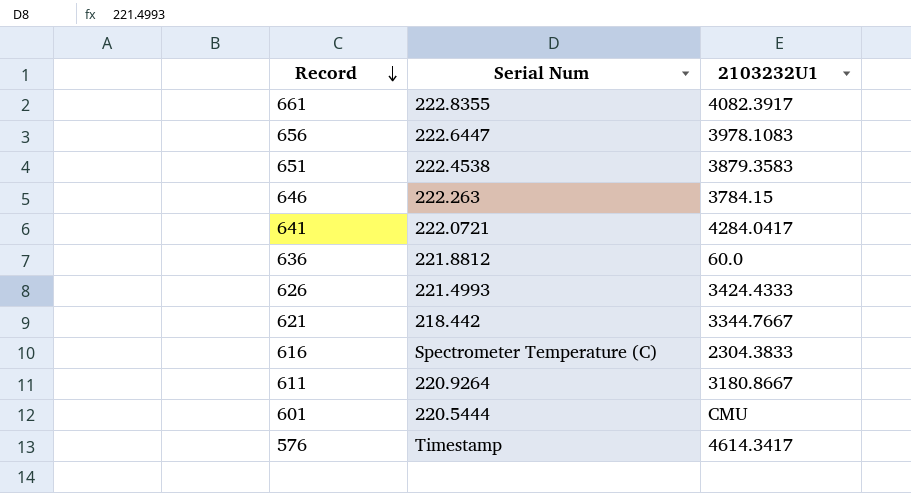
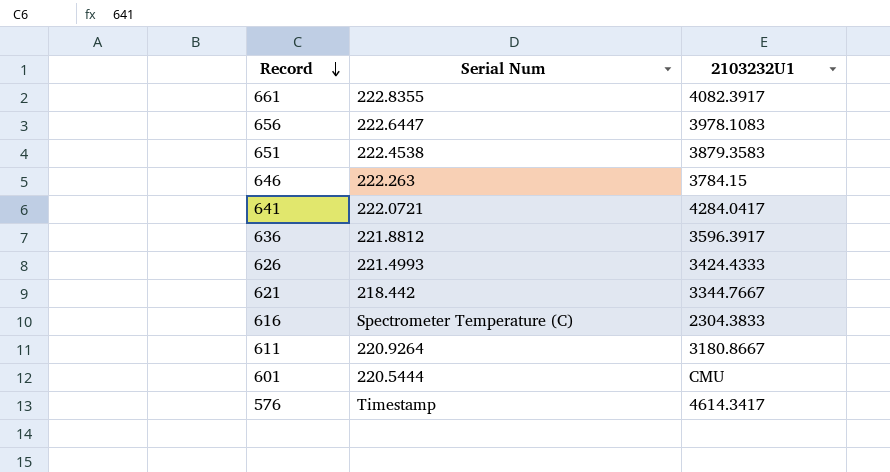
636 | 2103232U1: 60.0 -> 3596.3917

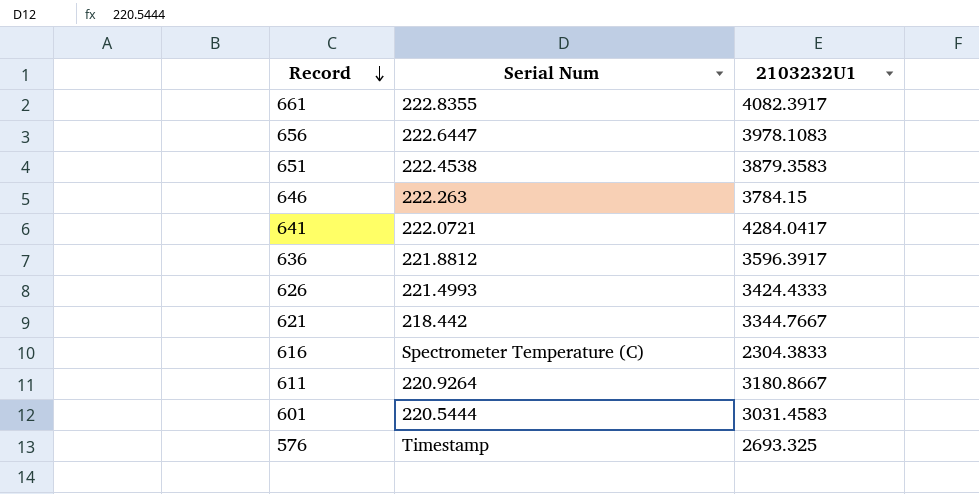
601 | 2103232U1: CMU -> 3031.4583
576 | 2103232U1: 4614.3417 -> 2693.325

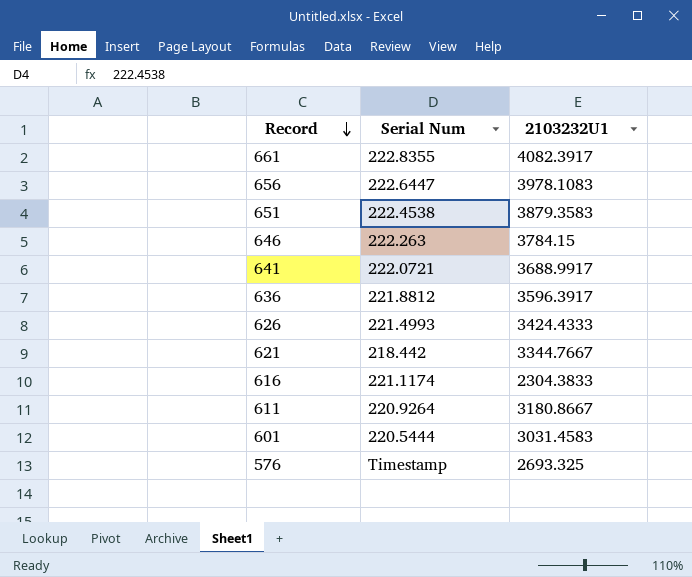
641 | 2103232U1: 4284.0417 -> 3688.9917
616 | Serial Num: Spectrometer Temperature (C) -> 221.1174

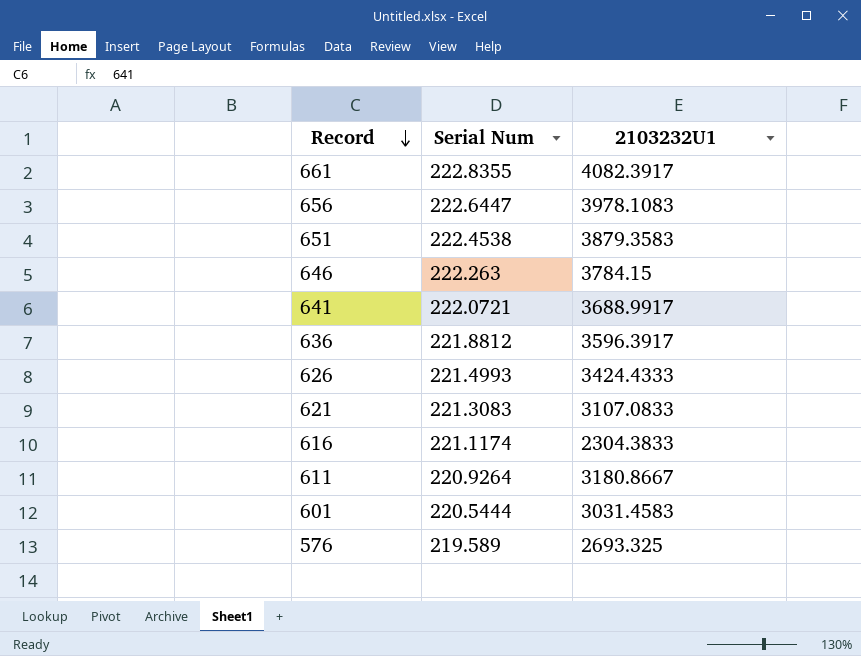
621 | Serial Num: 218.442 -> 221.3083
621 | 2103232U1: 3344.7667 -> 3107.0833
576 | Serial Num: Timestamp -> 219.589

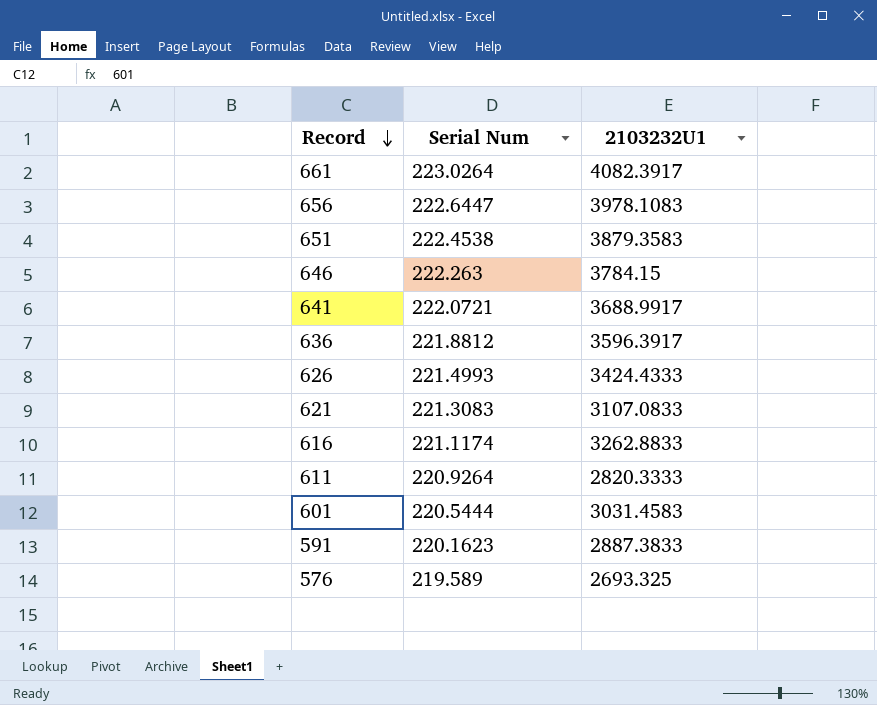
661 | Serial Num: 222.8355 -> 223.0264
616 | 2103232U1: 2304.3833 -> 3262.8833
611 | 2103232U1: 3180.8667 -> 2820.3333
row 591: none -> 220.1623 | 2887.3833

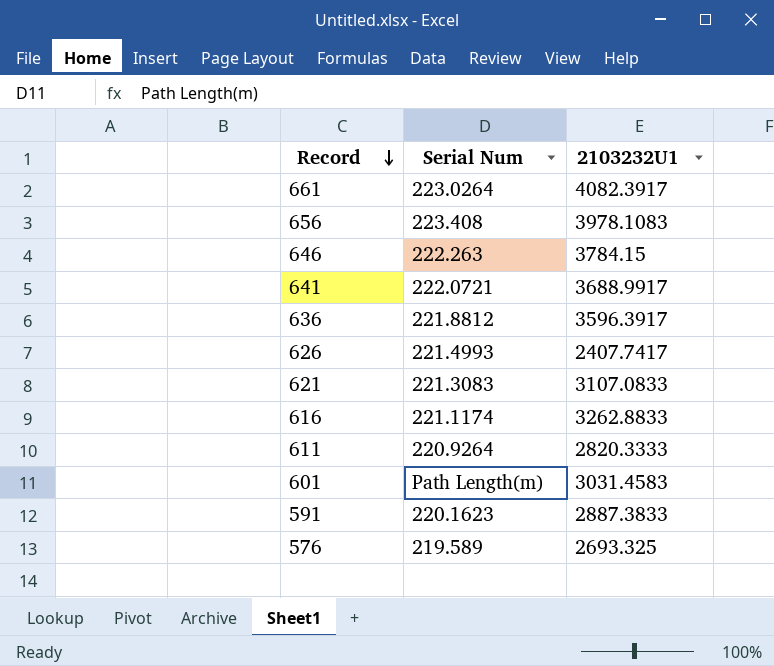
row 651: 222.4538 | 3879.3583 -> none
656 | Serial Num: 222.6447 -> 223.408
626 | 2103232U1: 3424.4333 -> 2407.7417
601 | Serial Num: 220.5444 -> Path Length(m)

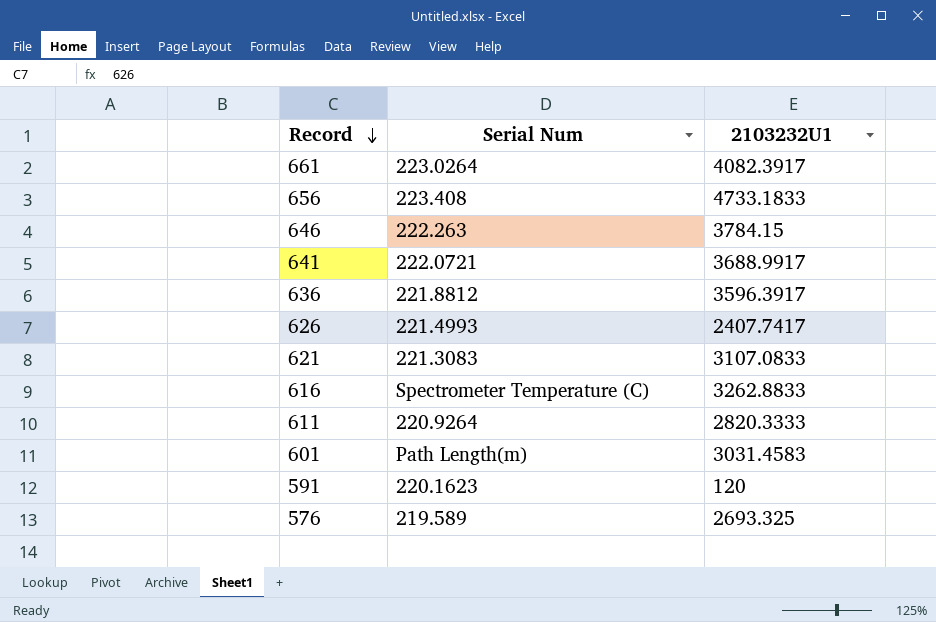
656 | 2103232U1: 3978.1083 -> 4733.1833
616 | Serial Num: 221.1174 -> Spectrometer Temperature (C)
591 | 2103232U1: 2887.3833 -> 120

